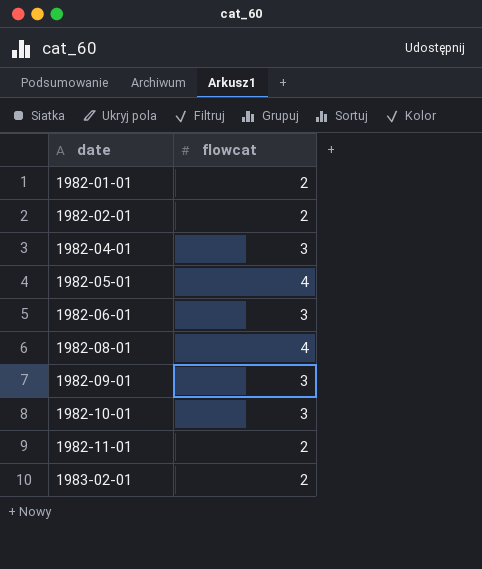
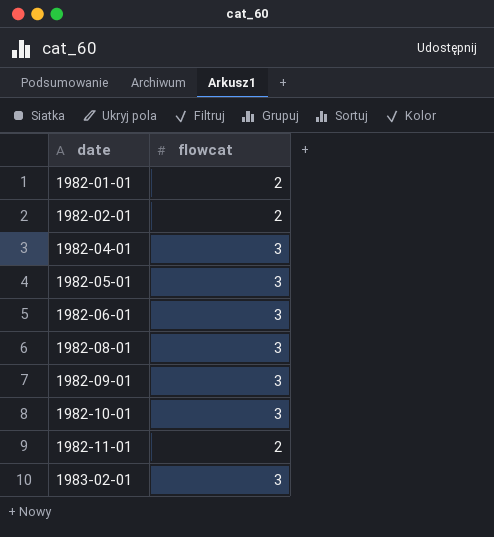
1982-05-01 | flowcat: 4 -> 3
1982-08-01 | flowcat: 4 -> 3
1983-02-01 | flowcat: 2 -> 3

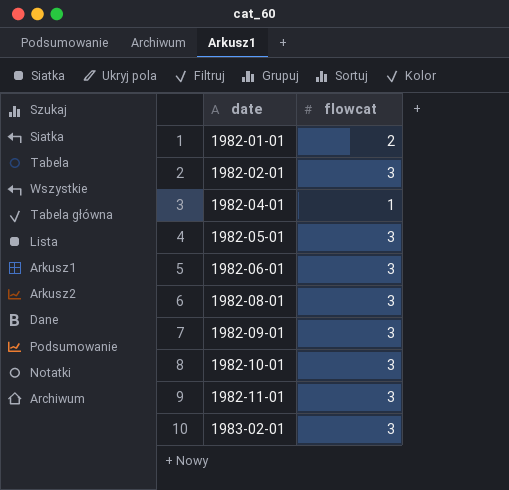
1982-02-01 | flowcat: 2 -> 3
1982-04-01 | flowcat: 3 -> 1
1982-11-01 | flowcat: 2 -> 3

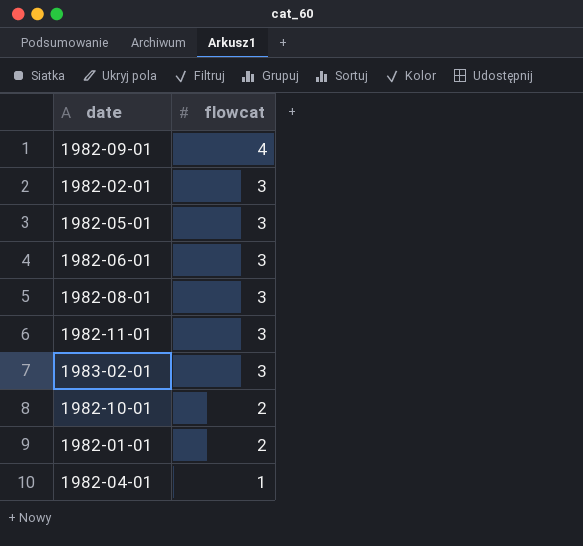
row order: date ascending -> flowcat descending
1982-09-01 | flowcat: 3 -> 4
1982-10-01 | flowcat: 3 -> 2

